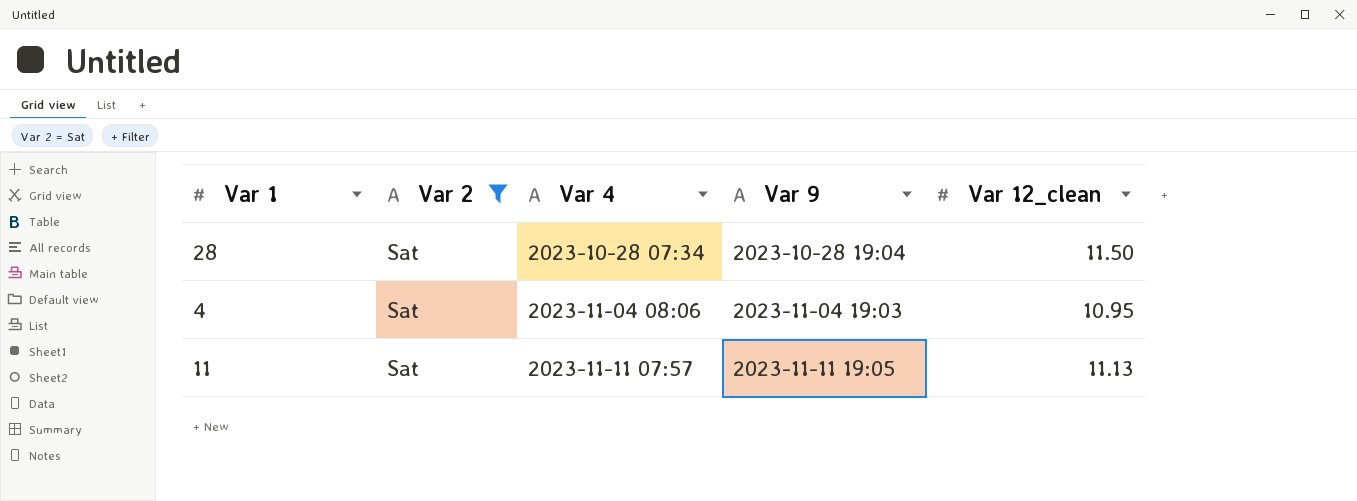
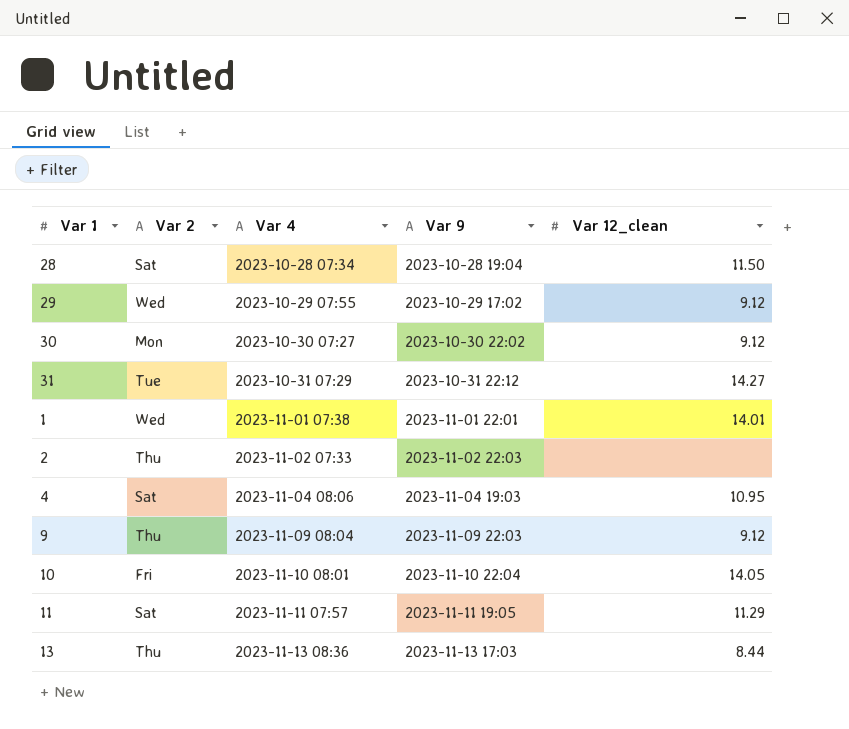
filter: Var 2 = Sat -> none
11 | Var 12_clean: 11.13 -> 11.29

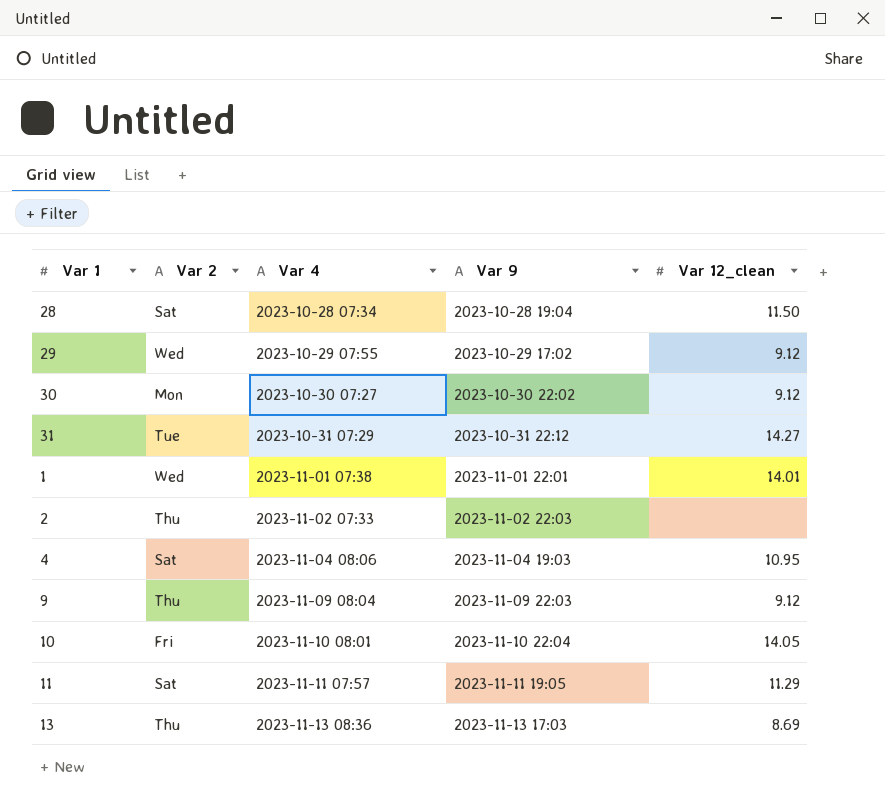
13 | Var 12_clean: 8.44 -> 8.69

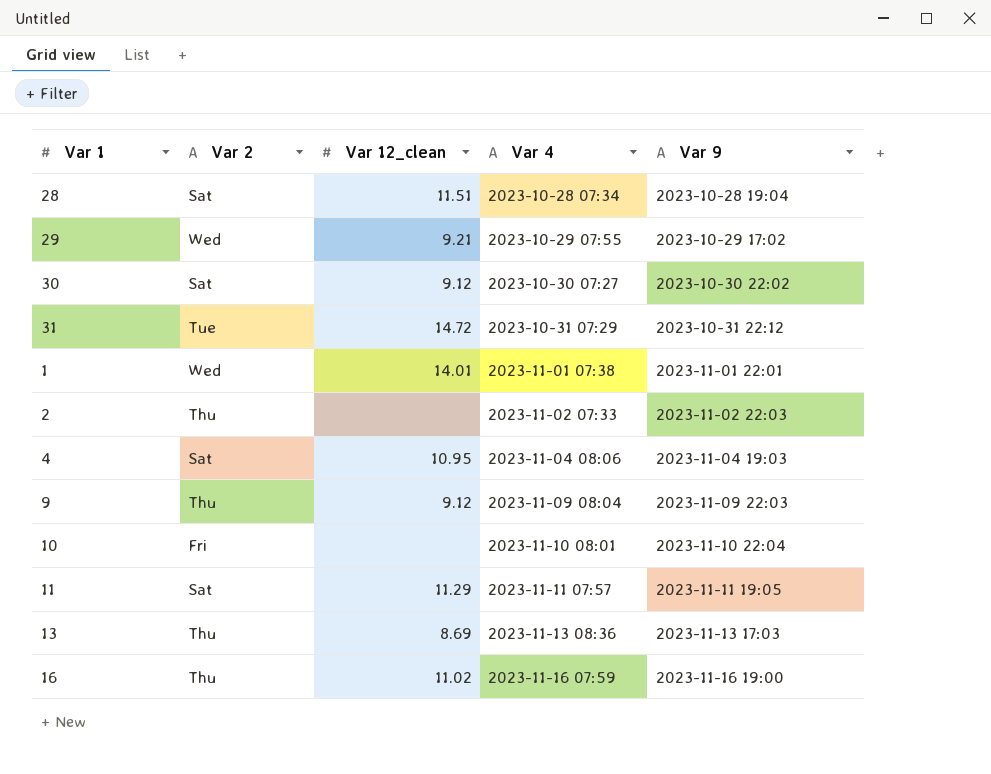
column Var 12_clean | position: 5 -> 3
28 | Var 12_clean: 11.50 -> 11.51
29 | Var 12_clean: 9.12 -> 9.21
30 | Var 2: Mon -> Sat
31 | Var 12_clean: 14.27 -> 14.72
10 | Var 12_clean: 14.05 -> none
row 16: none -> Thu | 11.02 | 2023-11-16 07:59 | 2023-11-16 19:00

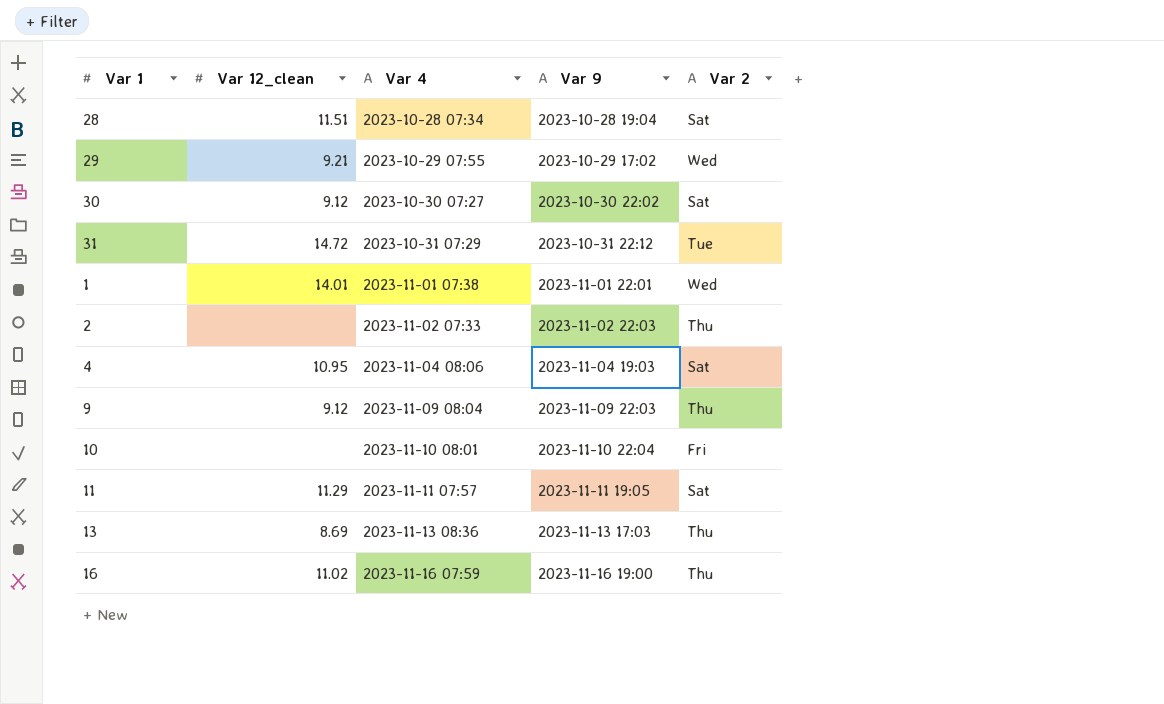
column Var 2 | position: 2 -> 5

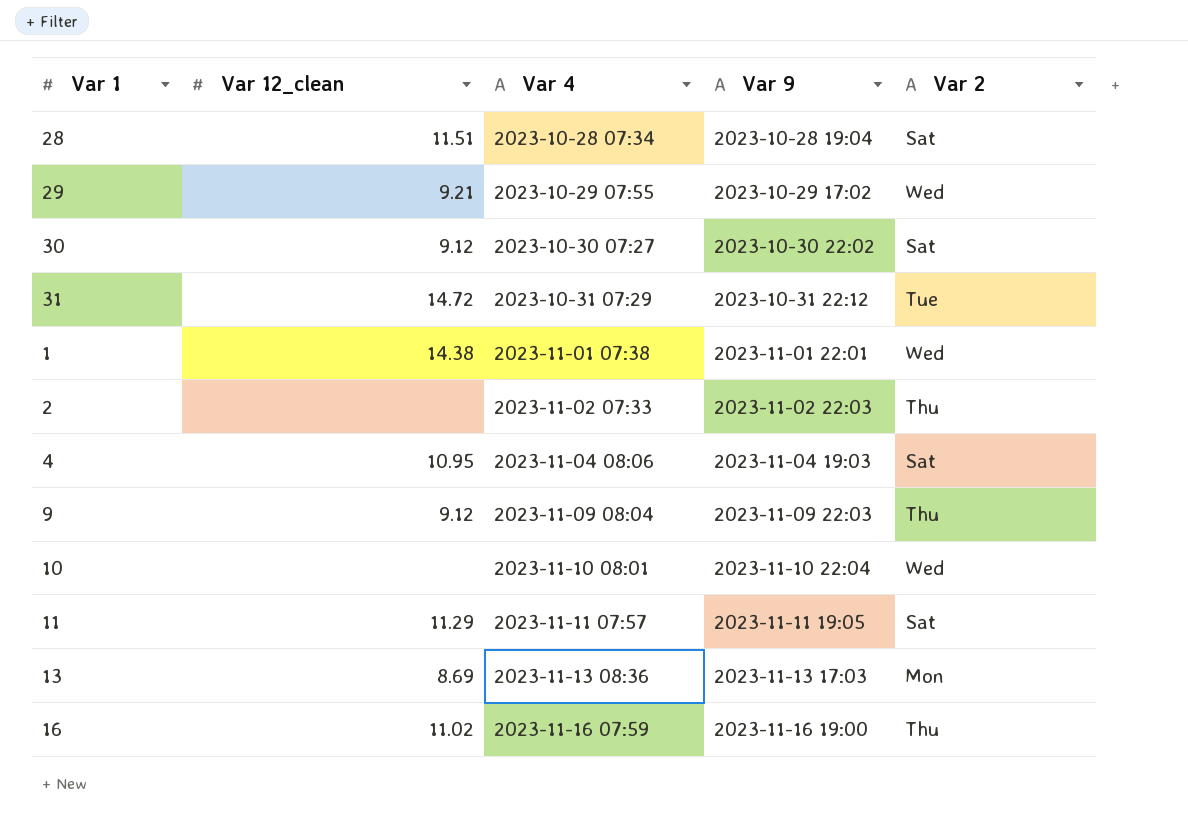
1 | Var 12_clean: 14.01 -> 14.38
10 | Var 2: Fri -> Wed
13 | Var 2: Thu -> Mon

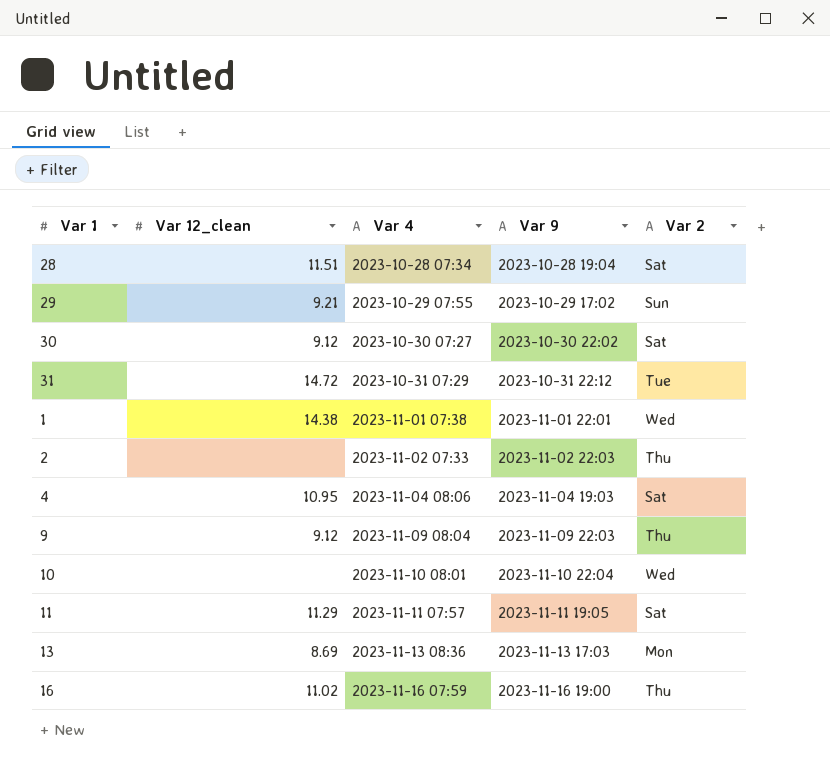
29 | Var 2: Wed -> Sun

